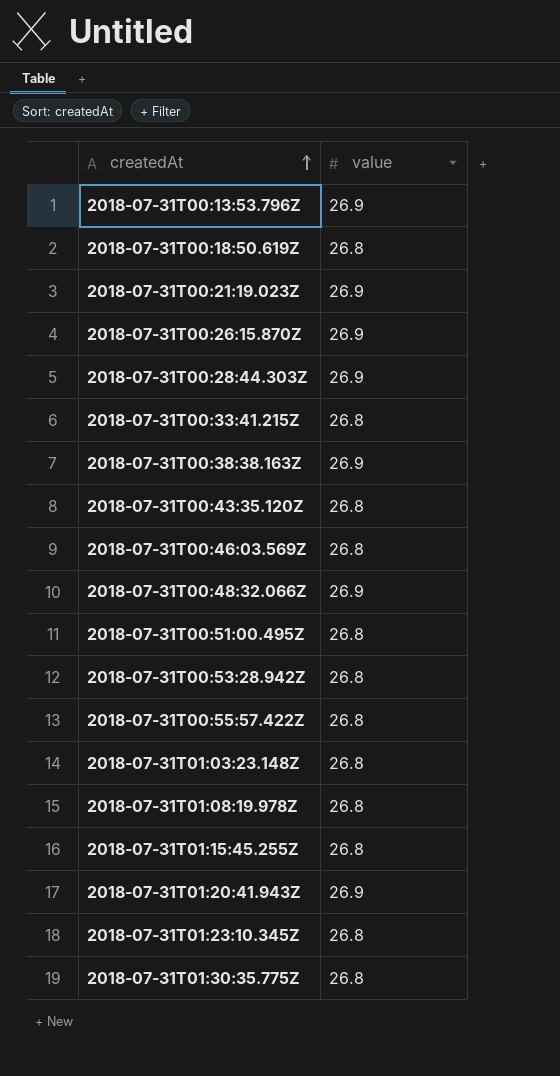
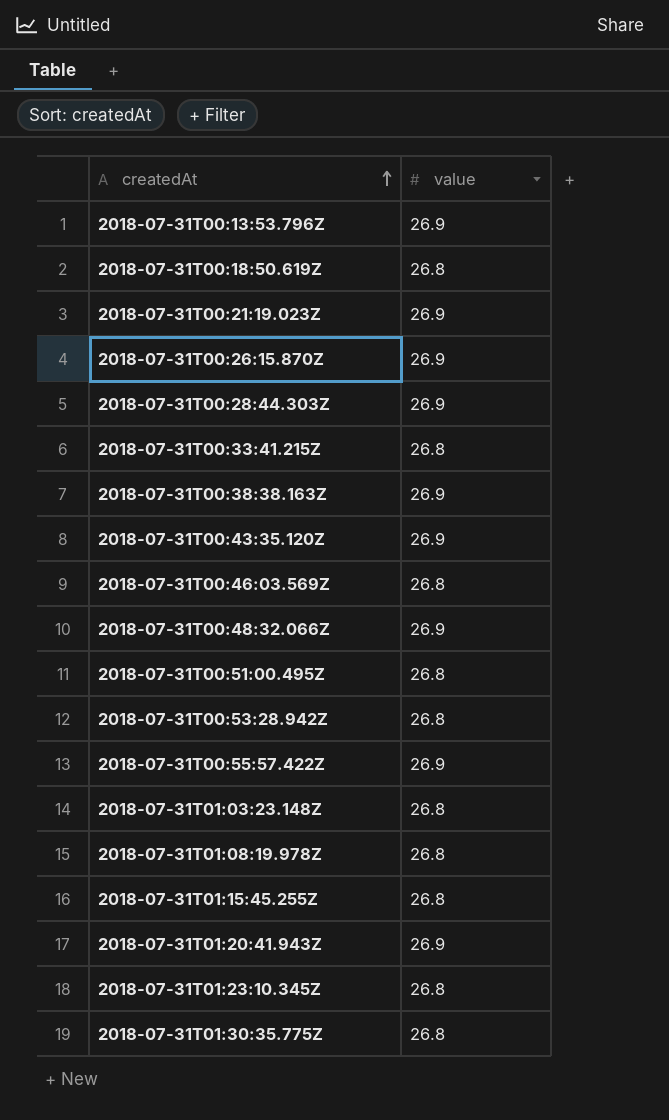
2018-07-31T00:43:35.120Z | value: 26.8 -> 26.9
2018-07-31T00:55:57.422Z | value: 26.8 -> 26.9

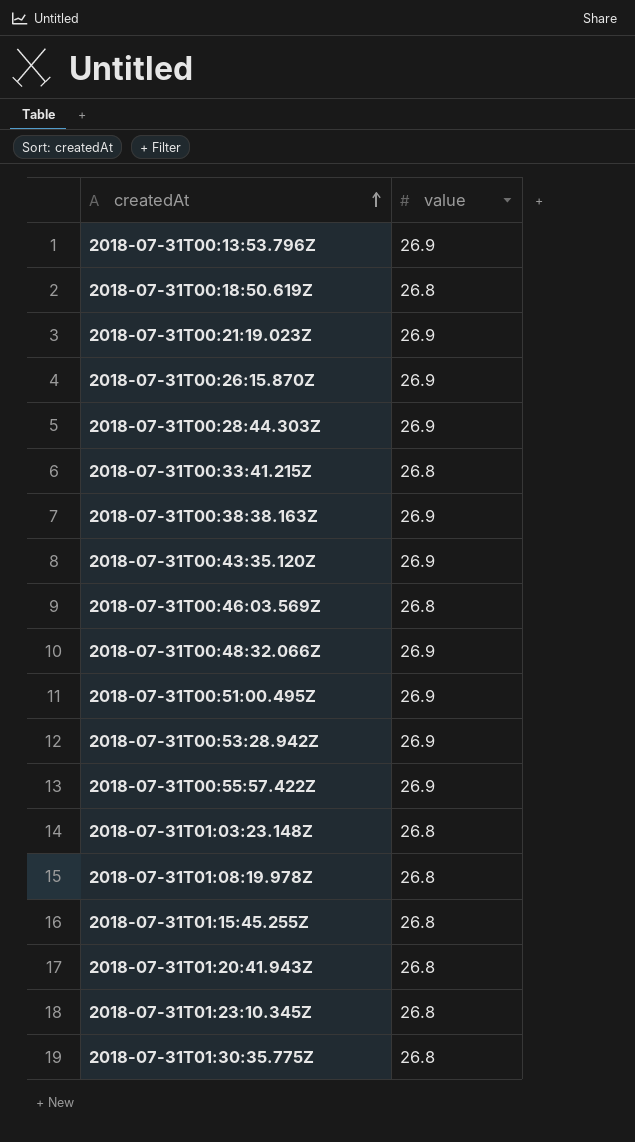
2018-07-31T00:51:00.495Z | value: 26.8 -> 26.9
2018-07-31T00:53:28.942Z | value: 26.8 -> 26.9
2018-07-31T01:20:41.943Z | value: 26.9 -> 26.8

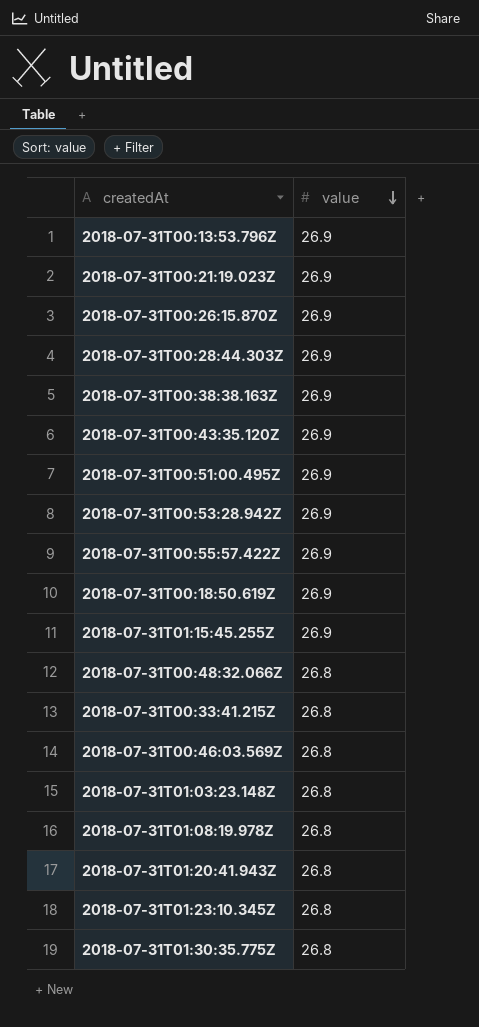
row order: createdAt ascending -> value descending
2018-07-31T00:18:50.619Z | value: 26.8 -> 26.9
2018-07-31T01:15:45.255Z | value: 26.8 -> 26.9
2018-07-31T00:48:32.066Z | value: 26.9 -> 26.8

